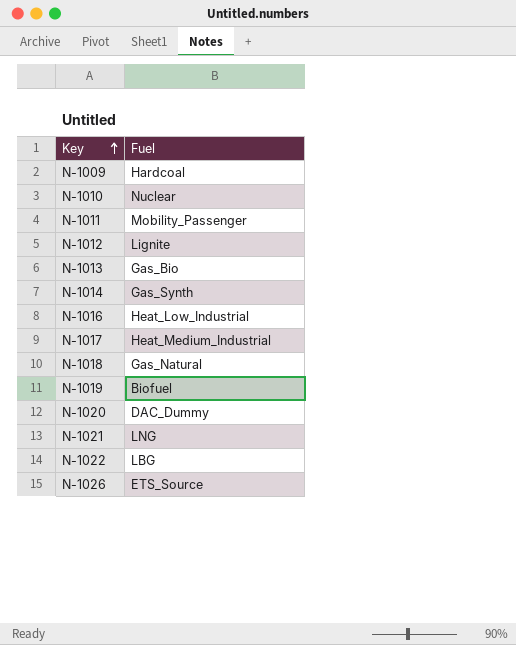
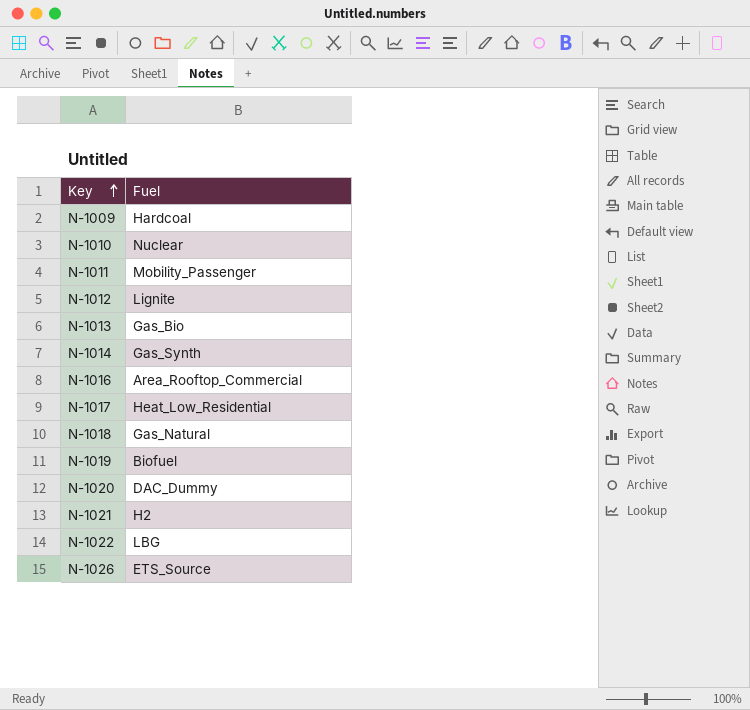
N-1016 | Fuel: Heat_Low_Industrial -> Area_Rooftop_Commercial
N-1017 | Fuel: Heat_Medium_Industrial -> Heat_Low_Residential
N-1021 | Fuel: LNG -> H2

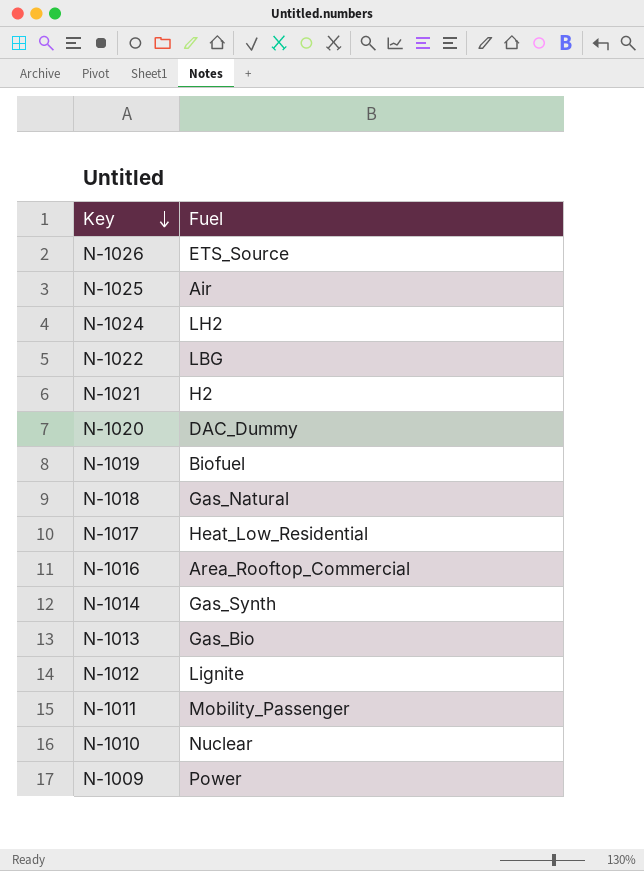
row order: Key ascending -> Key descending
row N-1025: none -> Air
row N-1024: none -> LH2
N-1009 | Fuel: Hardcoal -> Power

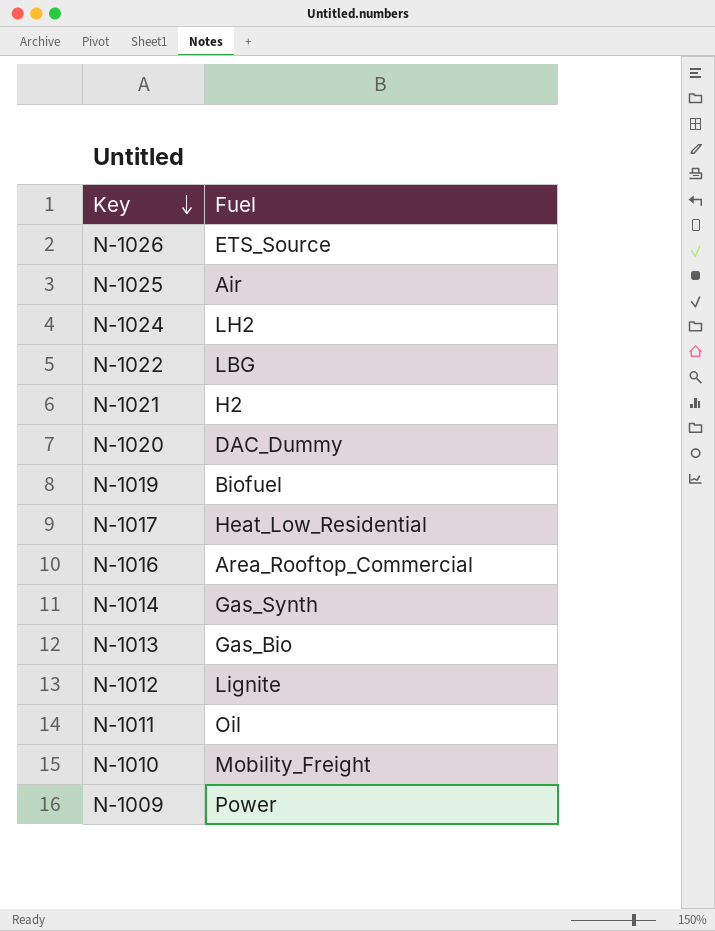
row N-1018: Gas_Natural -> none
N-1011 | Fuel: Mobility_Passenger -> Oil
N-1010 | Fuel: Nuclear -> Mobility_Freight

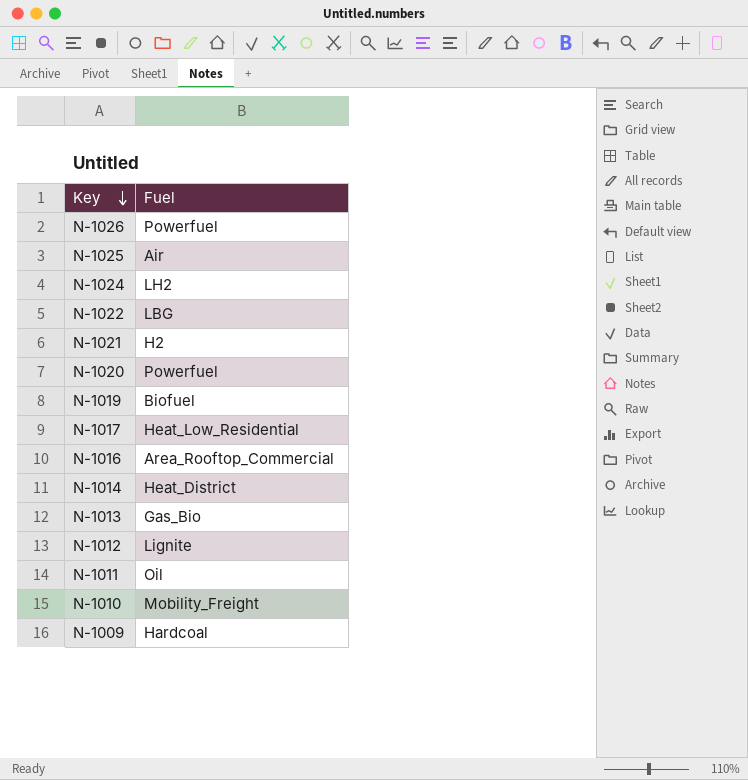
N-1026 | Fuel: ETS_Source -> Powerfuel
N-1020 | Fuel: DAC_Dummy -> Powerfuel
N-1014 | Fuel: Gas_Synth -> Heat_District
N-1009 | Fuel: Power -> Hardcoal

